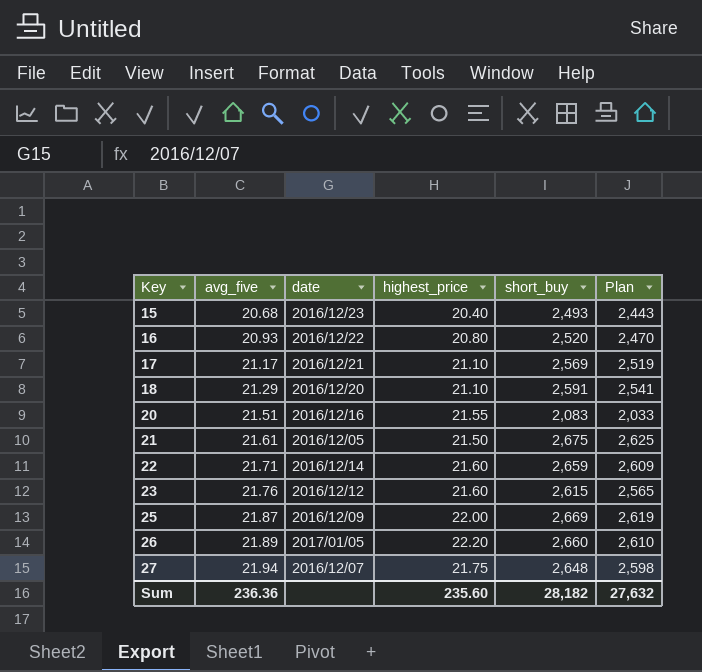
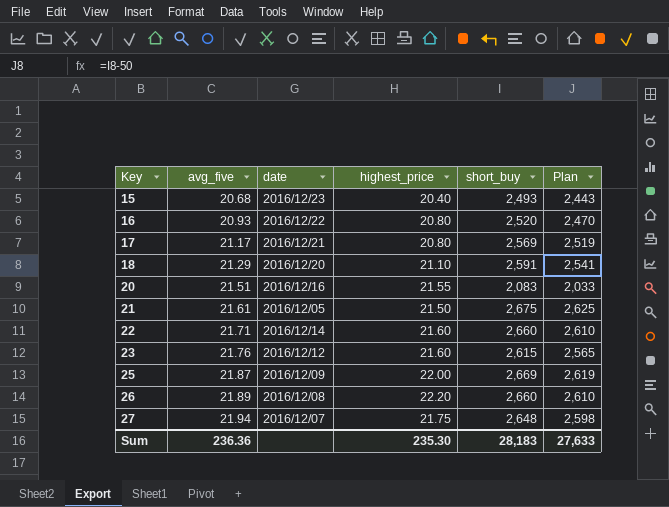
17 | highest_price: 21.10 -> 20.80
22 | short_buy: 2,659 -> 2,660
22 | Plan: 2,609 -> 2,610
26 | date: 2017/01/05 -> 2016/12/08
Sum | highest_price: 235.60 -> 235.30
Sum | short_buy: 28,182 -> 28,183
Sum | Plan: 27,632 -> 27,633

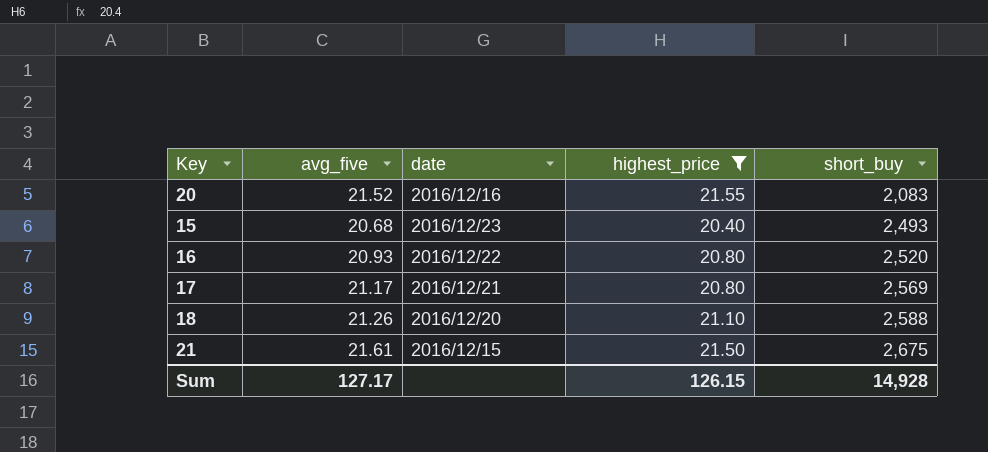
filter: none -> highest_price <= 21.55
row order: Key ascending -> short_buy ascending
column Plan | formula: [short_buy] - 50 -> none
20 | avg_five: 21.51 -> 21.52
18 | avg_five: 21.29 -> 21.26
18 | short_buy: 2,591 -> 2,588
21 | date: 2016/12/05 -> 2016/12/15
Sum | avg_five: 236.36 -> 127.17
Sum | highest_price: 235.30 -> 126.15
Sum | short_buy: 28,183 -> 14,928

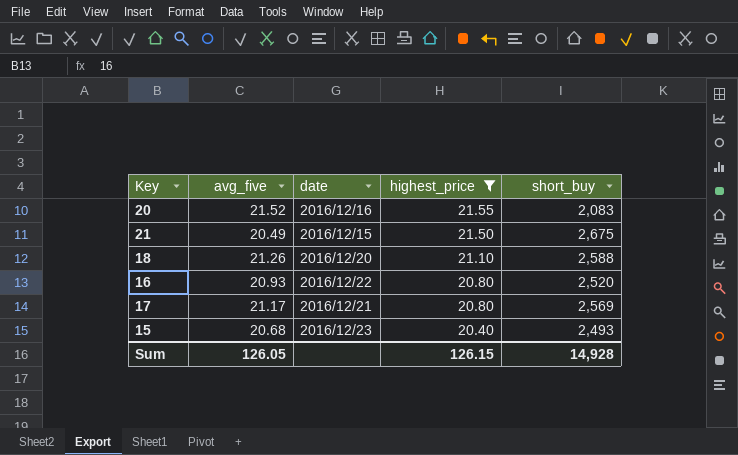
row order: short_buy ascending -> highest_price descending
21 | avg_five: 21.61 -> 20.49
Sum | avg_five: 127.17 -> 126.05

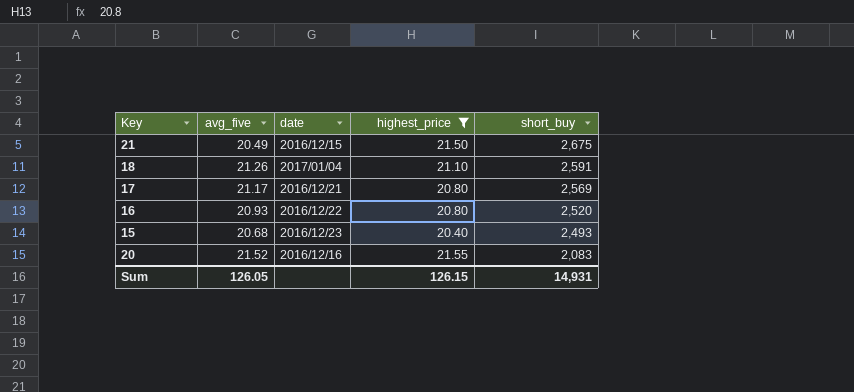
row order: highest_price descending -> short_buy descending
18 | date: 2016/12/20 -> 2017/01/04
18 | short_buy: 2,588 -> 2,591
Sum | short_buy: 14,928 -> 14,931

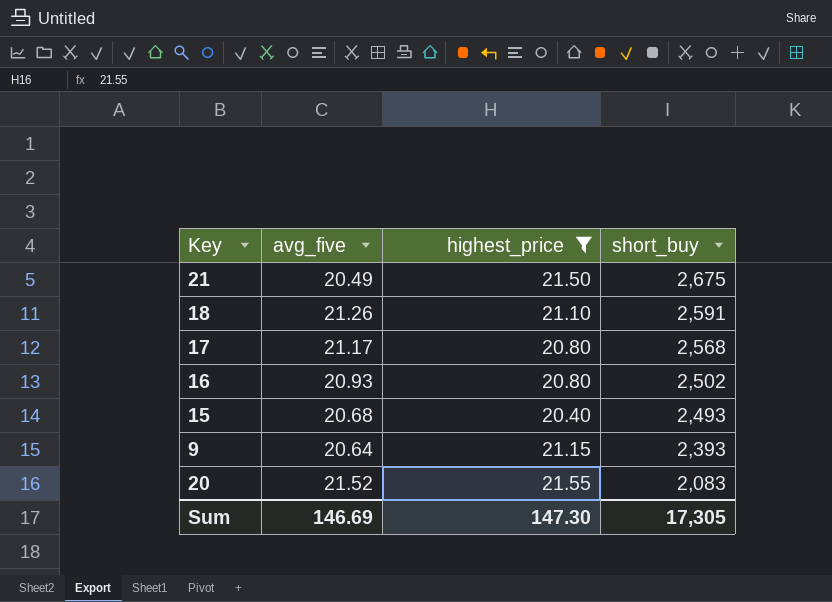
column date | position: 3 -> none
17 | short_buy: 2,569 -> 2,568
16 | short_buy: 2,520 -> 2,502
row 9: none -> 20.64 | 21.15 | 2,393
Sum | avg_five: 126.05 -> 146.69
Sum | highest_price: 126.15 -> 147.30
Sum | short_buy: 14,931 -> 17,305

